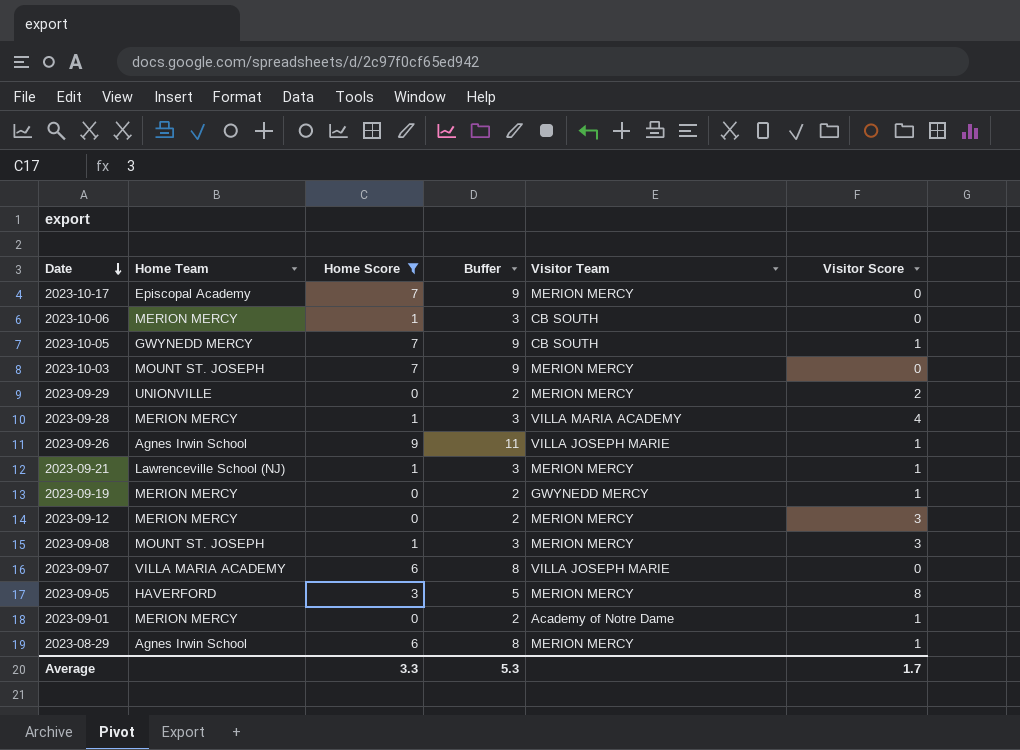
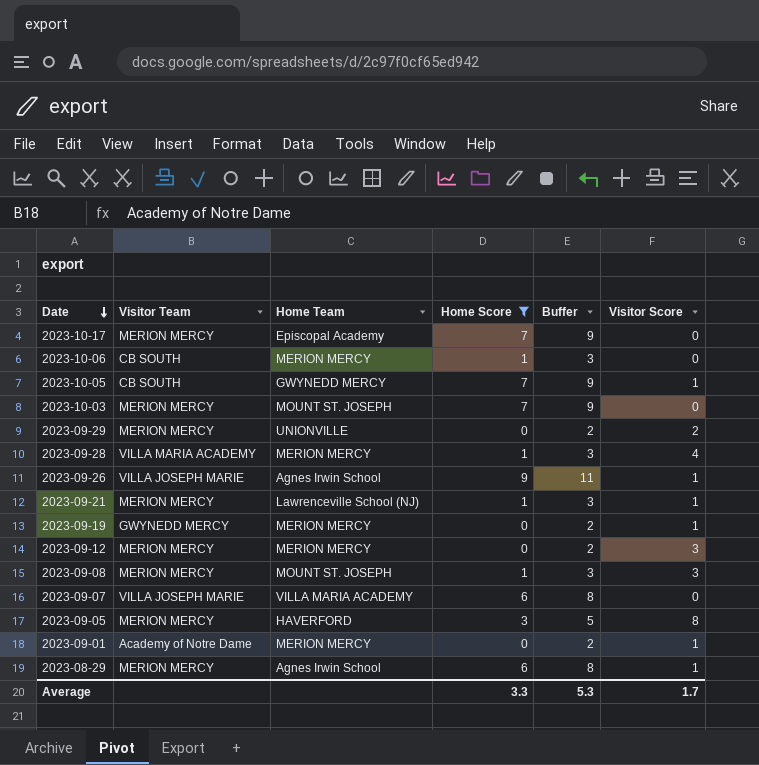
column Visitor Team | position: 5 -> 2

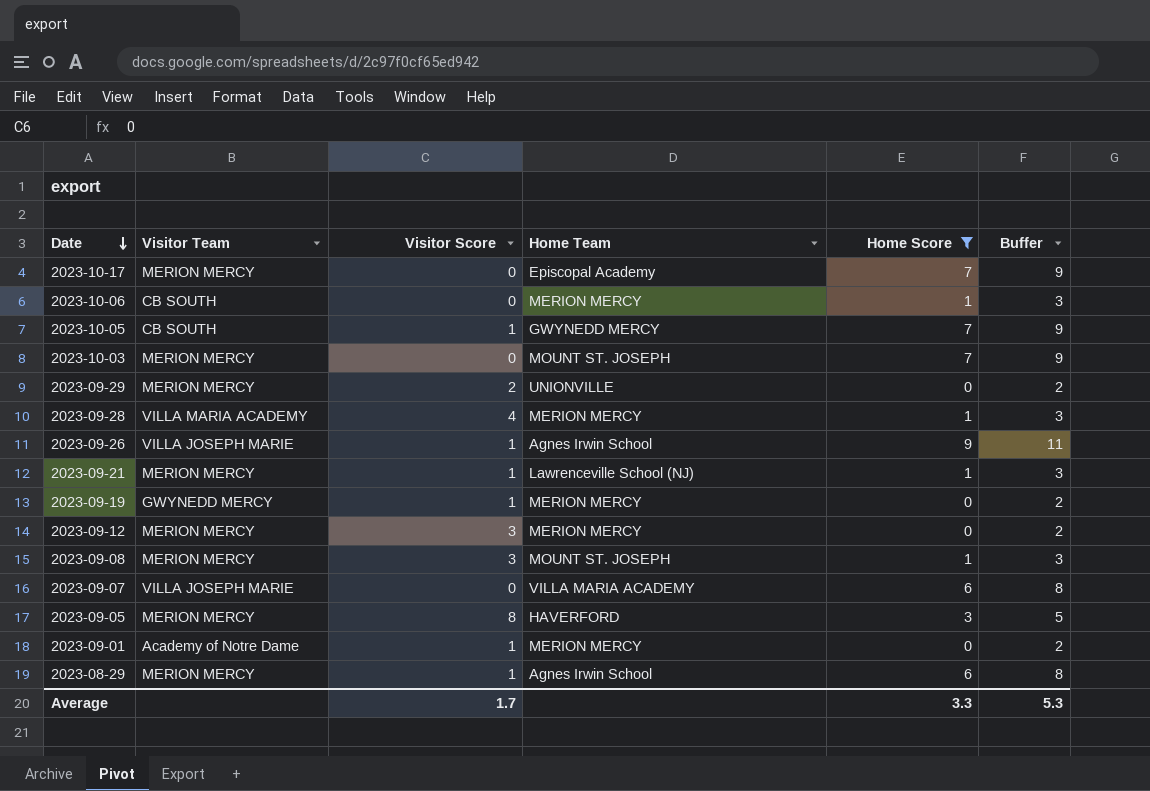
column Visitor Score | position: 6 -> 3

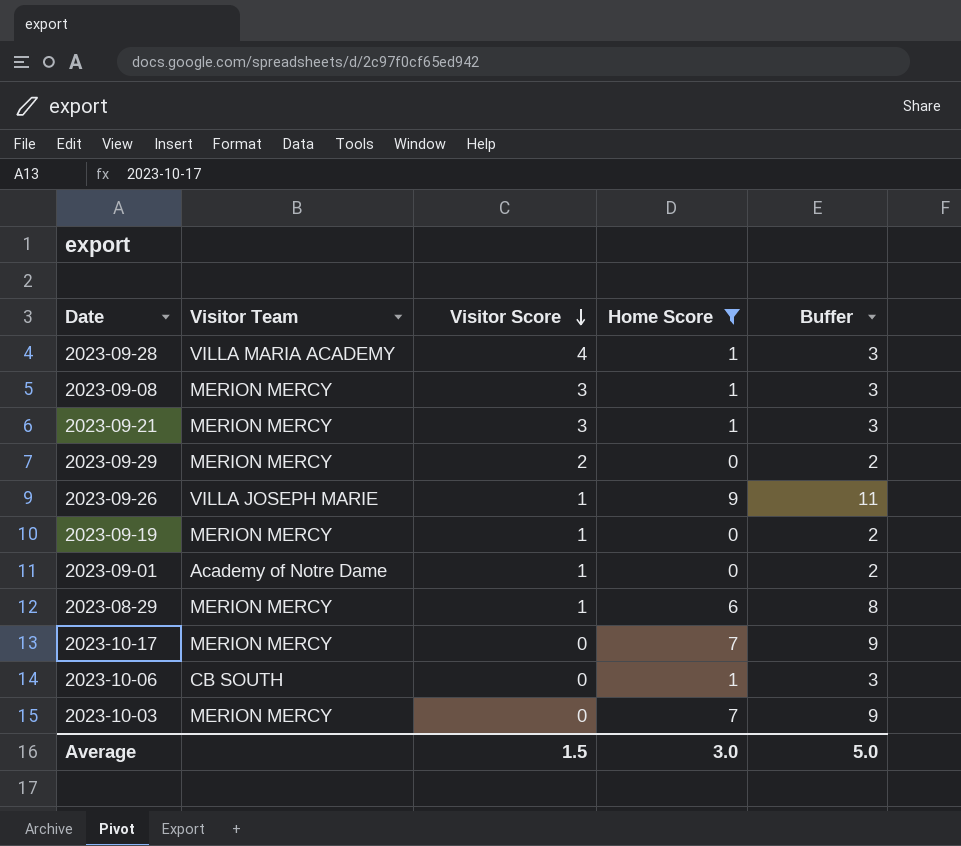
row order: Date descending -> Visitor Score descending
column Home Team | position: 4 -> none
row 2023-10-05: CB SOUTH | 1 | GWYNEDD MERCY | 7 | 9 -> none
row 2023-09-12: MERION MERCY | 3 | MERION MERCY | 0 | 2 -> none
row 2023-09-07: VILLA JOSEPH MARIE | 0 | VILLA MARIA ACADEMY | 6 | 8 -> none
row 2023-09-05: MERION MERCY | 8 | HAVERFORD | 3 | 5 -> none
2023-09-21 | Visitor Score: 1 -> 3
2023-09-19 | Visitor Team: GWYNEDD MERCY -> MERION MERCY
Average | Visitor Score: 1.7 -> 1.5
Average | Home Score: 3.3 -> 3.0
Average | Buffer: 5.3 -> 5.0

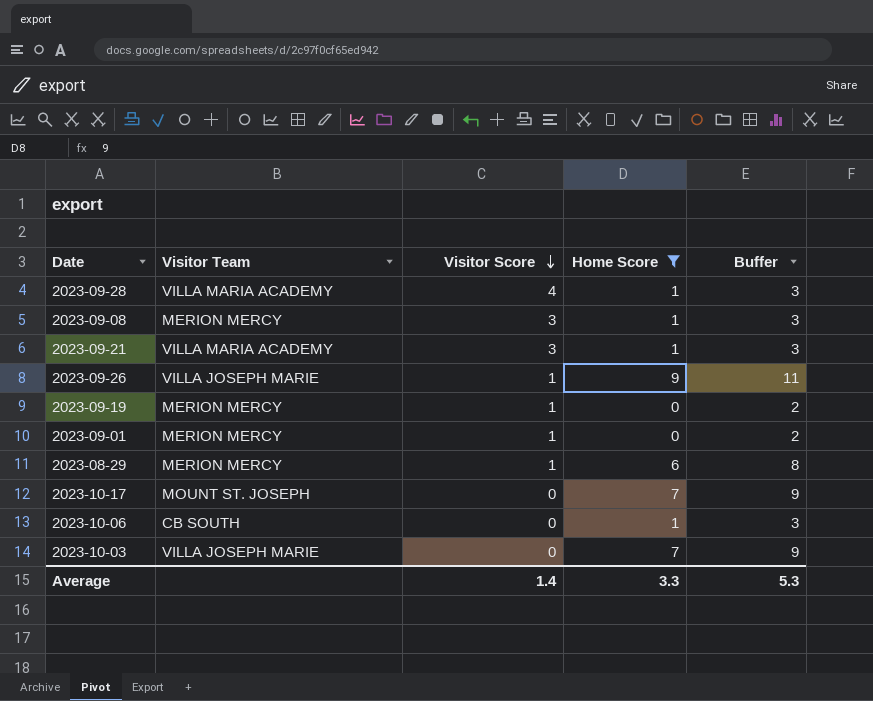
row 2023-09-29: MERION MERCY | 2 | 0 | 2 -> none
2023-09-21 | Visitor Team: MERION MERCY -> VILLA MARIA ACADEMY
2023-09-01 | Visitor Team: Academy of Notre Dame -> MERION MERCY
2023-10-17 | Visitor Team: MERION MERCY -> MOUNT ST. JOSEPH
2023-10-03 | Visitor Team: MERION MERCY -> VILLA JOSEPH MARIE
Average | Visitor Score: 1.5 -> 1.4
Average | Home Score: 3.0 -> 3.3
Average | Buffer: 5.0 -> 5.3

